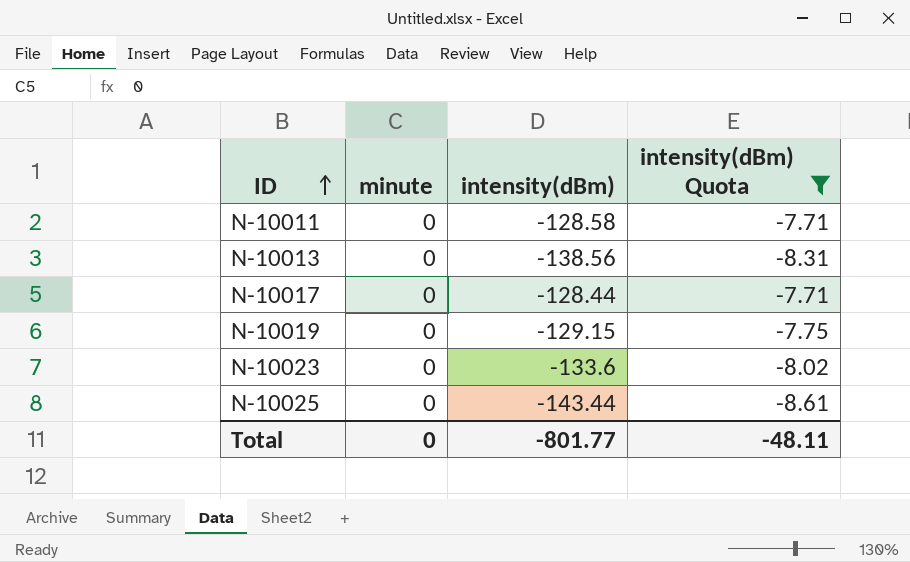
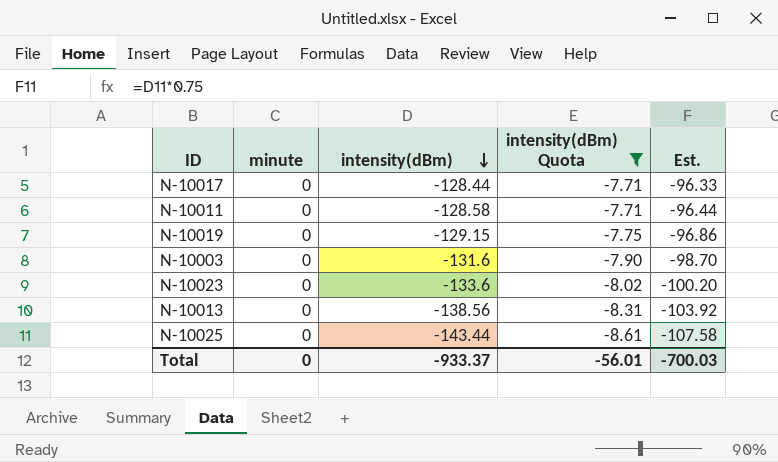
row order: ID ascending -> intensity(dBm) descending
column Est. | formula: none -> [intensity(dBm)] * 0.75
row N-10003: none -> 0 | -131.6 | -7.90 | -98.70
Total | intensity(dBm): -801.77 -> -933.37
Total | intensity(dBm) Quota: -48.11 -> -56.01

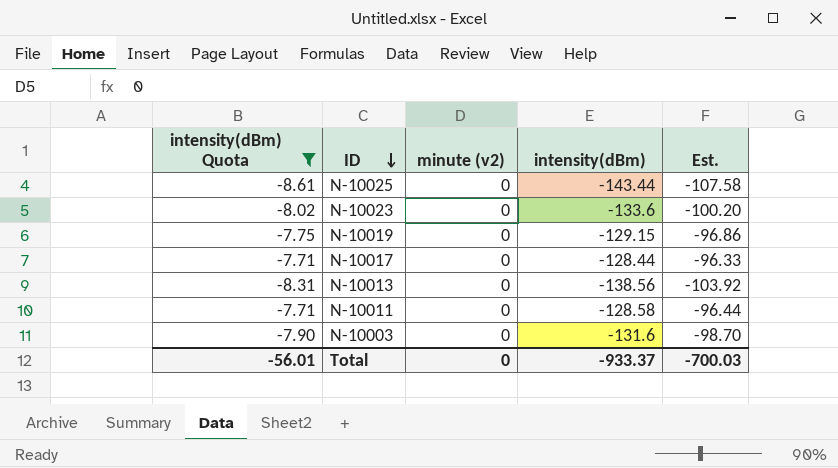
row order: intensity(dBm) descending -> ID descending
column intensity(dBm) Quota | position: 4 -> 1
column name: minute -> minute (v2)

